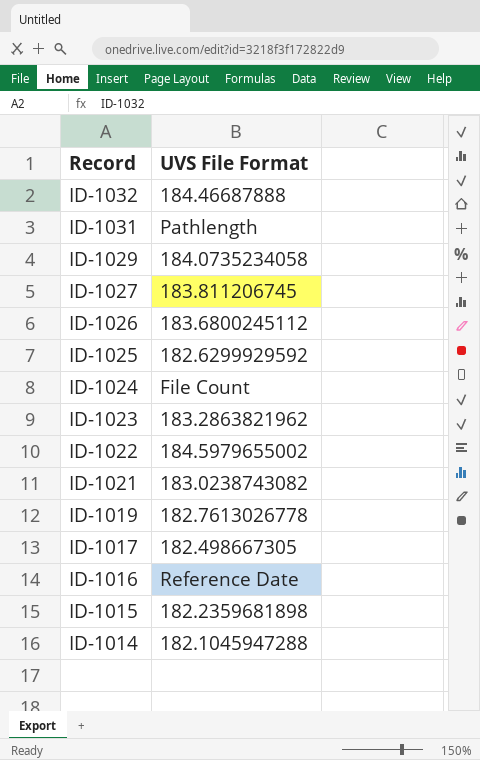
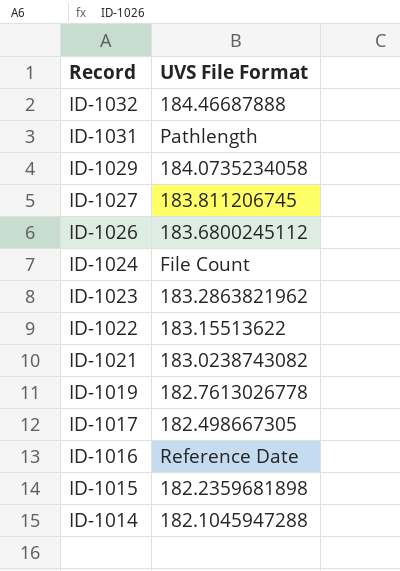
row ID-1025: 182.6299929592 -> none
ID-1022 | UVS File Format: 184.5979655002 -> 183.15513622

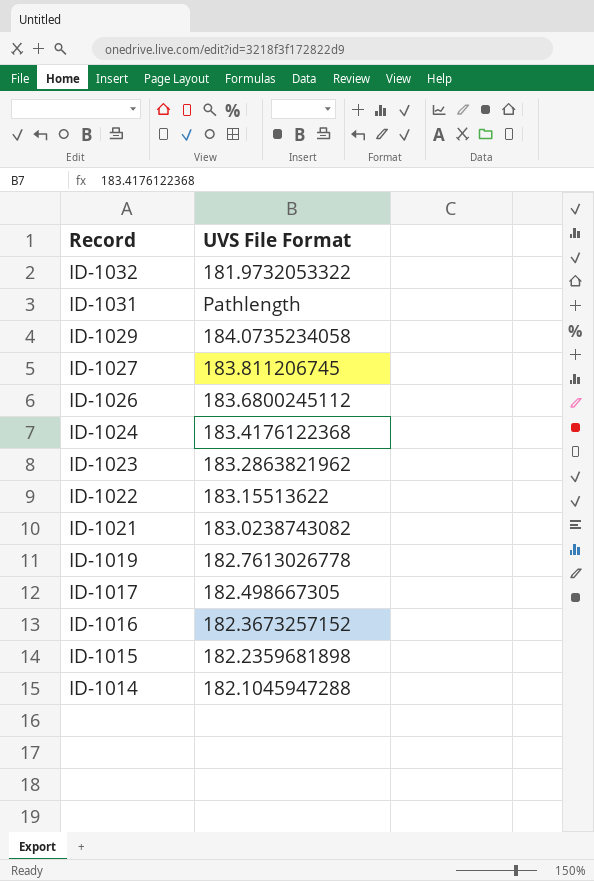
ID-1032 | UVS File Format: 184.46687888 -> 181.9732053322
ID-1024 | UVS File Format: File Count -> 183.4176122368
ID-1016 | UVS File Format: Reference Date -> 182.3673257152

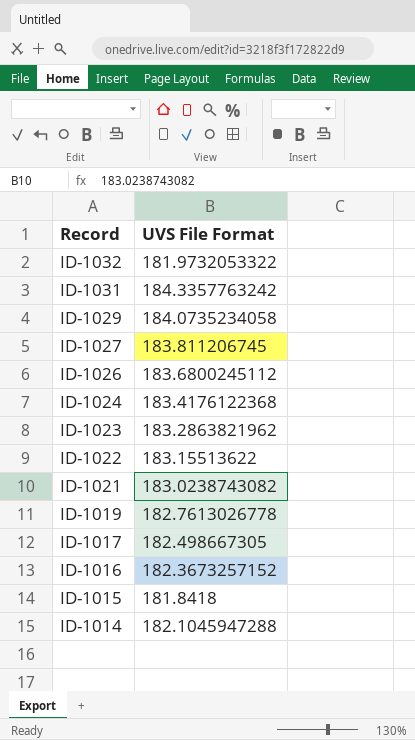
ID-1031 | UVS File Format: Pathlength -> 184.3357763242
ID-1015 | UVS File Format: 182.2359681898 -> 181.8418

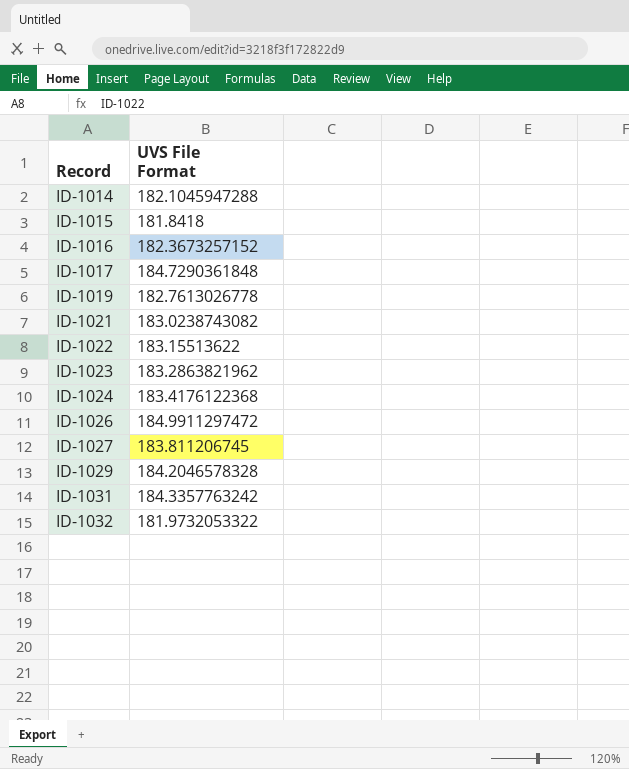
row order: Record descending -> Record ascending
ID-1017 | UVS File Format: 182.498667305 -> 184.7290361848
ID-1026 | UVS File Format: 183.6800245112 -> 184.9911297472
ID-1029 | UVS File Format: 184.0735234058 -> 184.2046578328

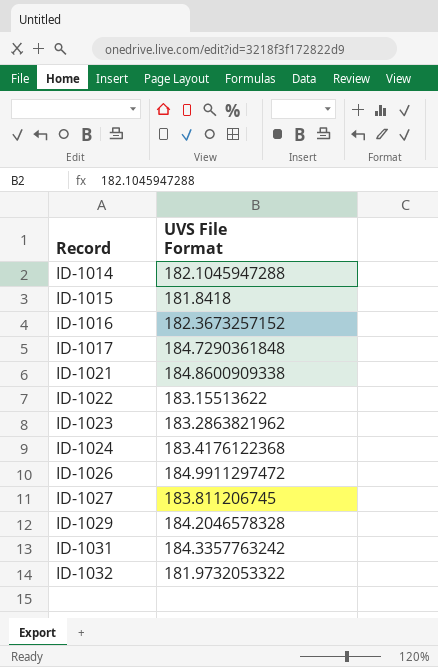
row ID-1019: 182.7613026778 -> none
ID-1021 | UVS File Format: 183.0238743082 -> 184.8600909338

